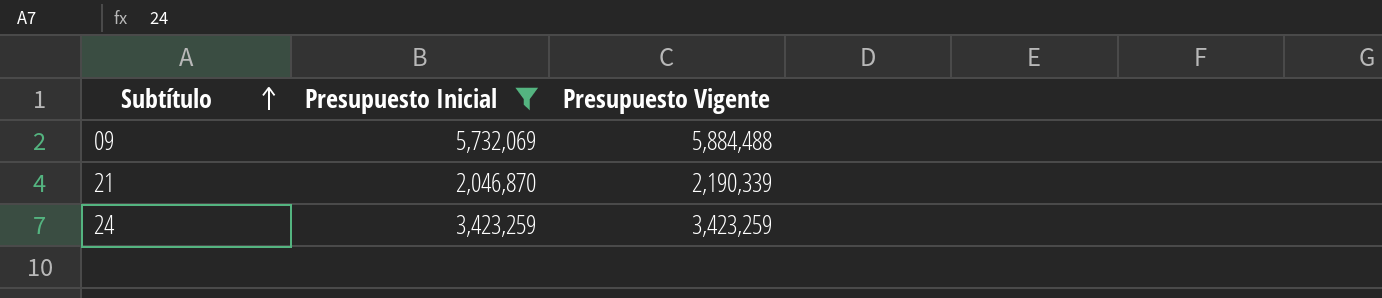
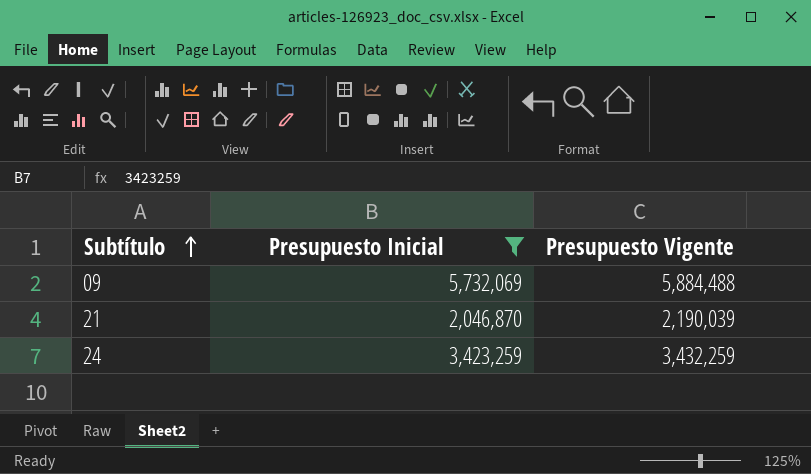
21 | Presupuesto Vigente: 2,190,339 -> 2,190,039
24 | Presupuesto Vigente: 3,423,259 -> 3,432,259

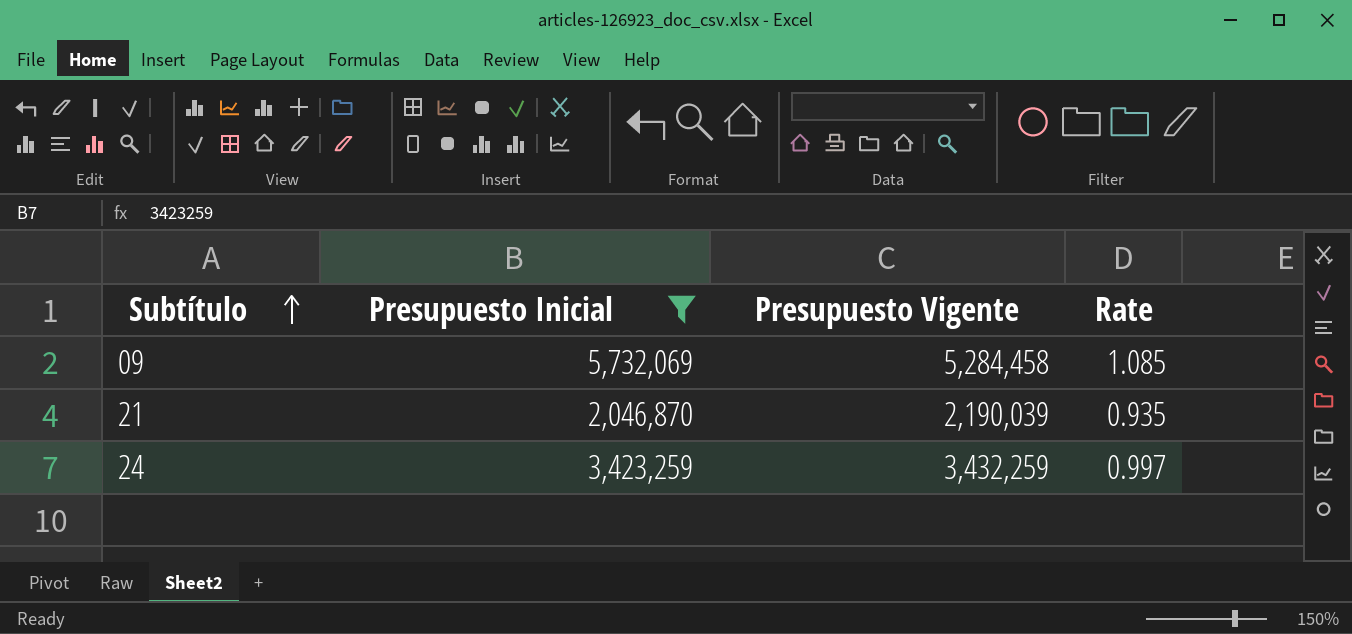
column Rate | formula: none -> [Presupuesto Inicial] / [Presupuesto Vigente]
09 | Presupuesto Vigente: 5,884,488 -> 5,284,458

